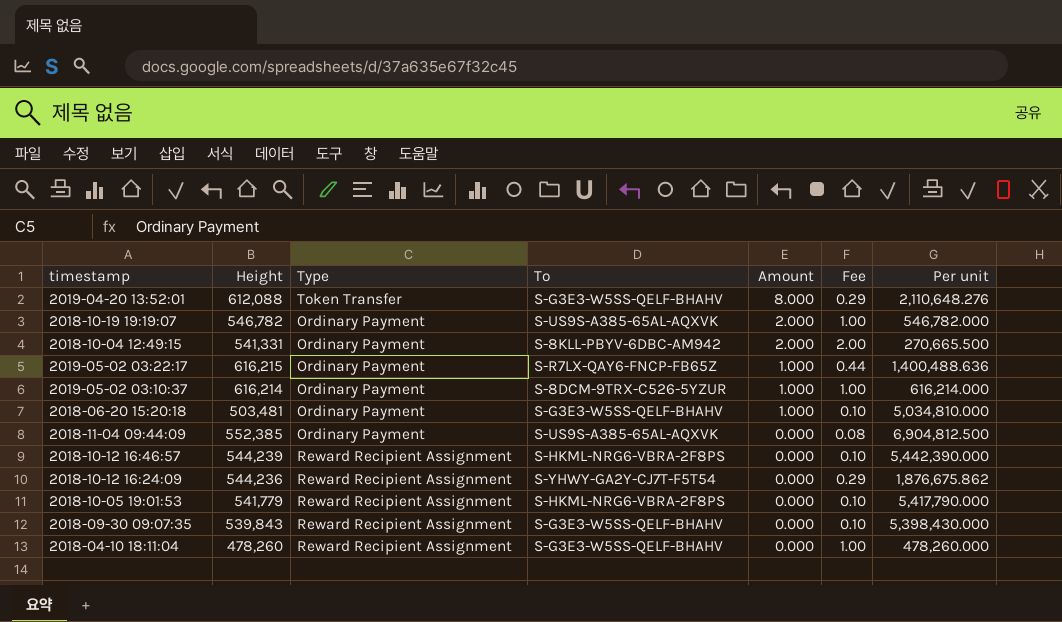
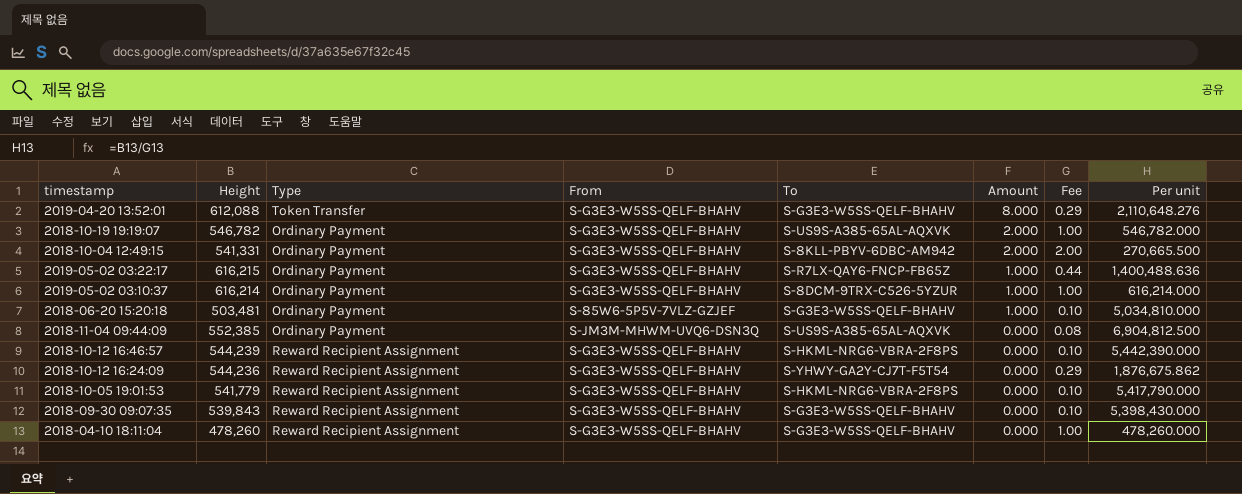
column From | position: none -> 4

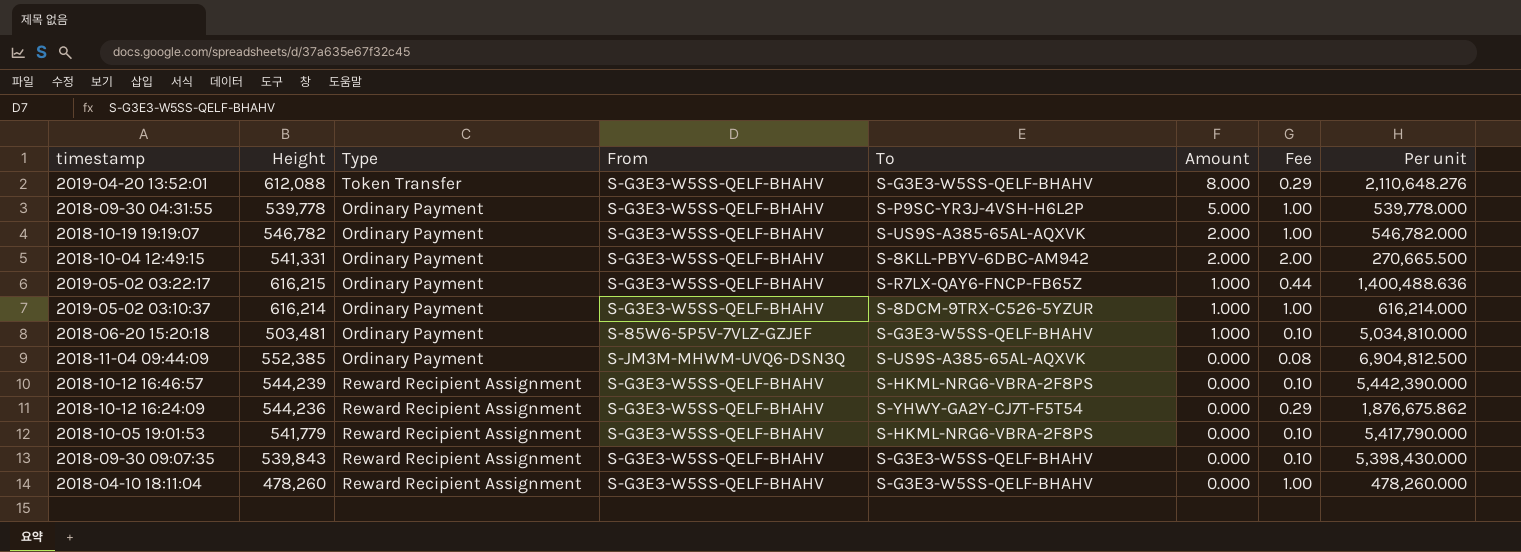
row 2018-09-30 04:31:55: none -> 539,778 | Ordinary Payment | S-G3E3-W5SS-QELF-BHAHV | S-P9SC-YR3J-4VSH-H6L2P | 5.000 | 1.00 | 539,778.000

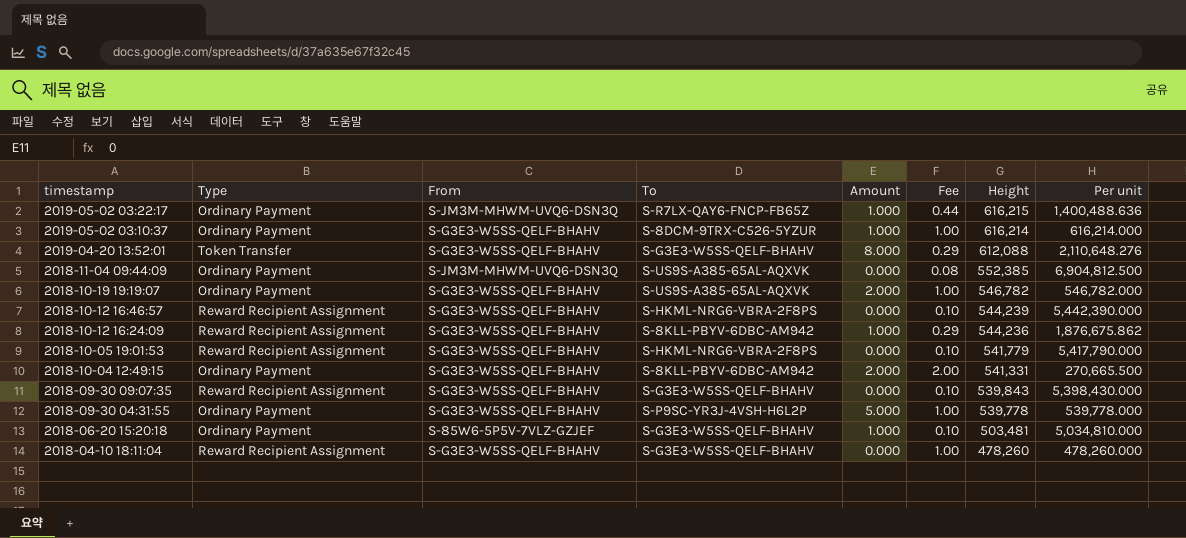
row order: Amount descending -> timestamp descending
column Height | position: 2 -> 7
2019-05-02 03:22:17 | From: S-G3E3-W5SS-QELF-BHAHV -> S-JM3M-MHWM-UVQ6-DSN3Q
2018-10-12 16:24:09 | To: S-YHWY-GA2Y-CJ7T-F5T54 -> S-8KLL-PBYV-6DBC-AM942
2018-10-12 16:24:09 | Amount: 0.000 -> 1.000

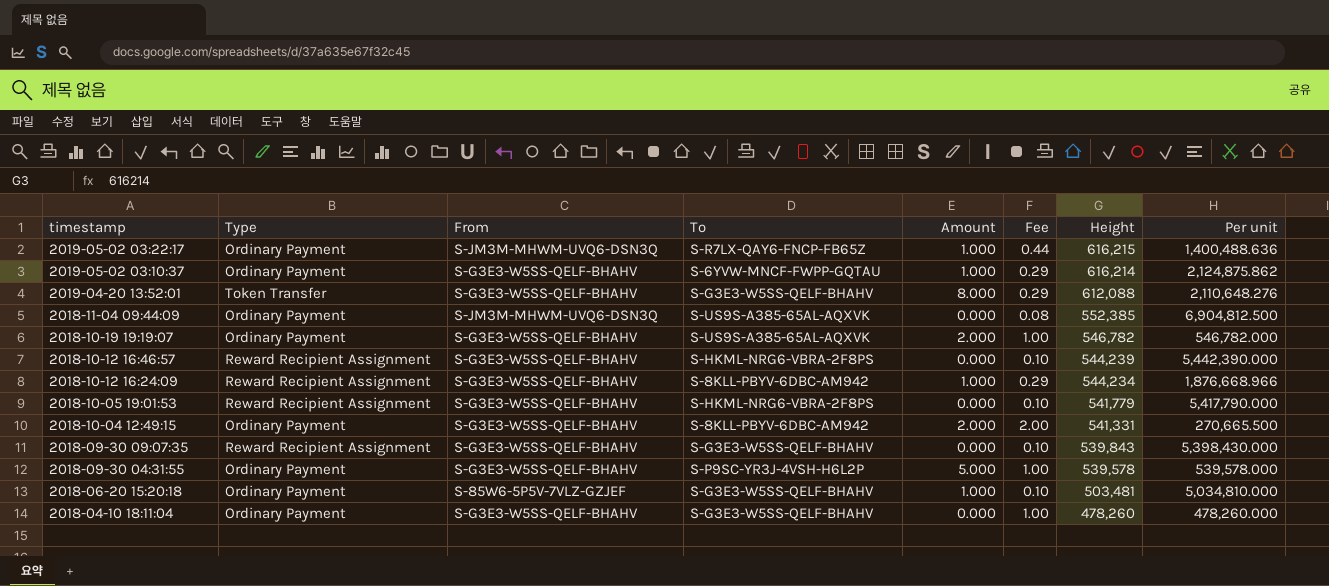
2019-05-02 03:10:37 | To: S-8DCM-9TRX-C526-5YZUR -> S-6YVW-MNCF-FWPP-GQTAU
2019-05-02 03:10:37 | Fee: 1.00 -> 0.29
2019-05-02 03:10:37 | Per unit: 616,214.000 -> 2,124,875.862
2018-10-12 16:24:09 | Height: 544,236 -> 544,234
2018-10-12 16:24:09 | Per unit: 1,876,675.862 -> 1,876,668.966
2018-09-30 04:31:55 | Height: 539,778 -> 539,578
2018-09-30 04:31:55 | Per unit: 539,778.000 -> 539,578.000
2018-04-10 18:11:04 | Type: Reward Recipient Assignment -> Ordinary Payment

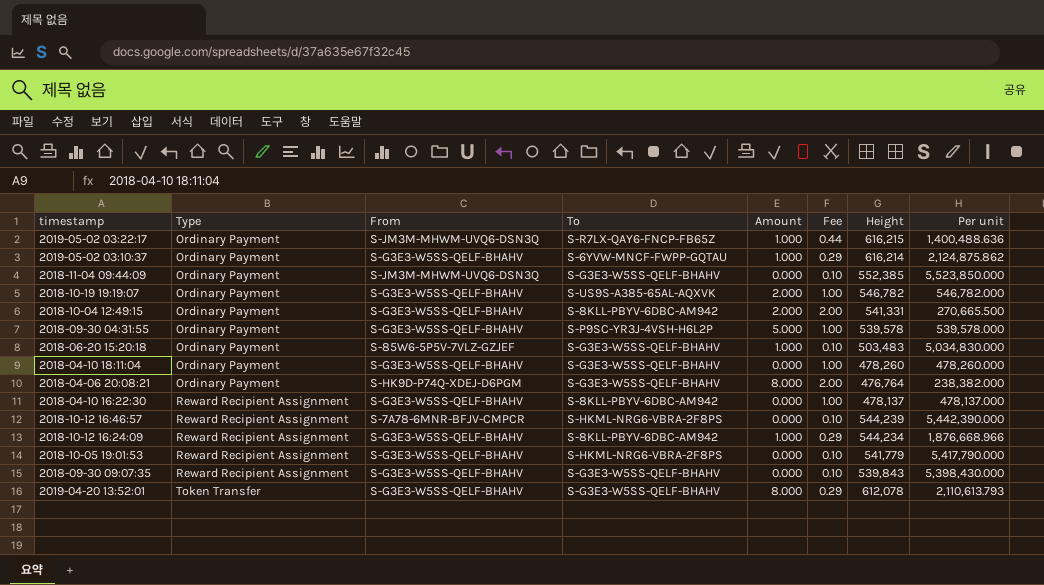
row order: timestamp descending -> Type ascending
2018-11-04 09:44:09 | To: S-US9S-A385-65AL-AQXVK -> S-G3E3-W5SS-QELF-BHAHV
2018-11-04 09:44:09 | Fee: 0.08 -> 0.10
2018-11-04 09:44:09 | Per unit: 6,904,812.500 -> 5,523,850.000
2018-06-20 15:20:18 | Height: 503,481 -> 503,483
2018-06-20 15:20:18 | Per unit: 5,034,810.000 -> 5,034,830.000
row 2018-04-06 20:08:21: none -> Ordinary Payment | S-HK9D-P74Q-XDEJ-D6PGM | S-G3E3-W5SS-QELF-BHAHV | 8.000 | 2.00 | 476,764 | 238,382.000
row 2018-04-10 16:22:30: none -> Reward Recipient Assignment | S-G3E3-W5SS-QELF-BHAHV | S-8KLL-PBYV-6DBC-AM942 | 0.000 | 1.00 | 478,137 | 478,137.000
2018-10-12 16:46:57 | From: S-G3E3-W5SS-QELF-BHAHV -> S-7A78-6MNR-BFJV-CMPCR
2019-04-20 13:52:01 | Height: 612,088 -> 612,078
2019-04-20 13:52:01 | Per unit: 2,110,648.276 -> 2,110,613.793

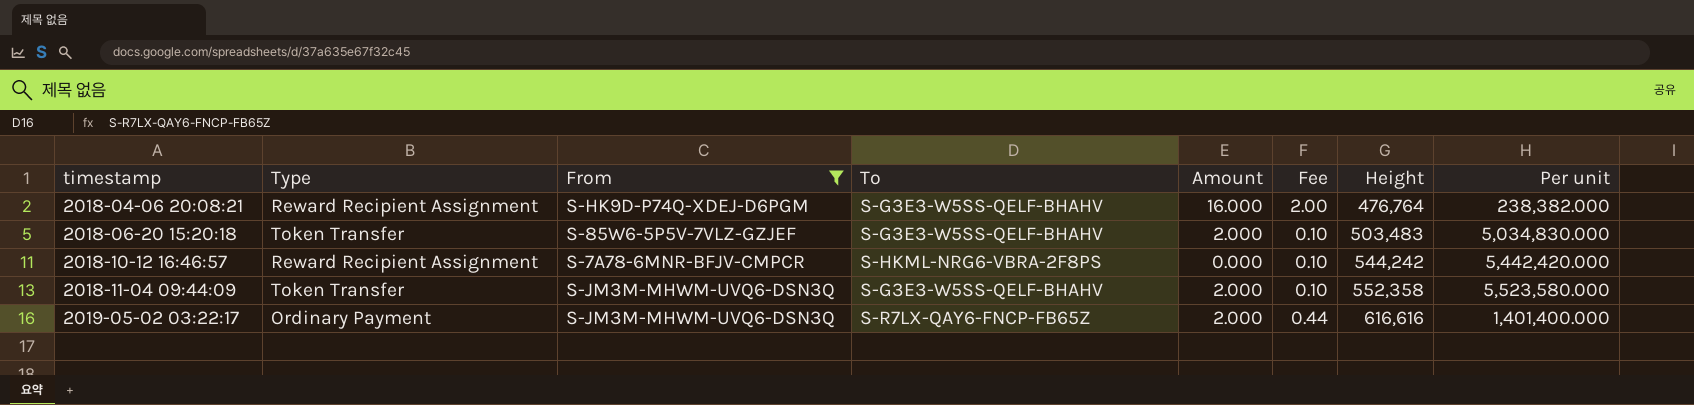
filter: none -> From != S-G3E3-W5SS-QELF-BHAHV
row order: Type ascending -> timestamp ascending
2018-04-06 20:08:21 | Type: Ordinary Payment -> Reward Recipient Assignment
2018-04-06 20:08:21 | Amount: 8.000 -> 16.000
2018-06-20 15:20:18 | Type: Ordinary Payment -> Token Transfer
2018-06-20 15:20:18 | Amount: 1.000 -> 2.000
2018-10-12 16:46:57 | Height: 544,239 -> 544,242
2018-10-12 16:46:57 | Per unit: 5,442,390.000 -> 5,442,420.000
2018-11-04 09:44:09 | Type: Ordinary Payment -> Token Transfer
2018-11-04 09:44:09 | Amount: 0.000 -> 2.000
2018-11-04 09:44:09 | Height: 552,385 -> 552,358
2018-11-04 09:44:09 | Per unit: 5,523,850.000 -> 5,523,580.000
2019-05-02 03:22:17 | Amount: 1.000 -> 2.000
2019-05-02 03:22:17 | Height: 616,215 -> 616,616
2019-05-02 03:22:17 | Per unit: 1,400,488.636 -> 1,401,400.000

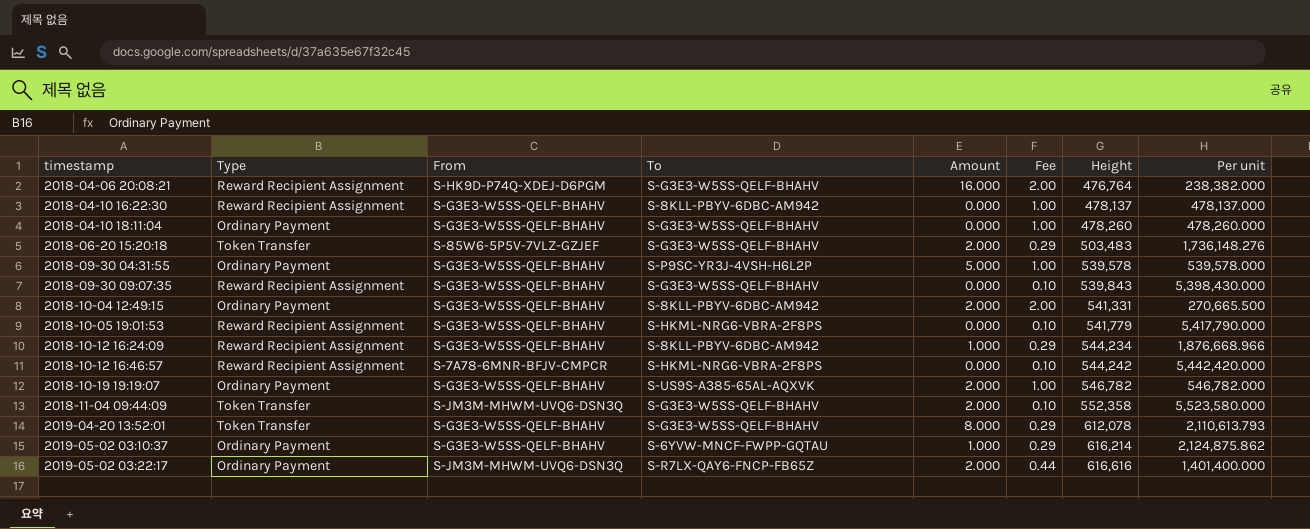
filter: From != S-G3E3-W5SS-QELF-BHAHV -> none
2018-06-20 15:20:18 | Fee: 0.10 -> 0.29
2018-06-20 15:20:18 | Per unit: 5,034,830.000 -> 1,736,148.276

